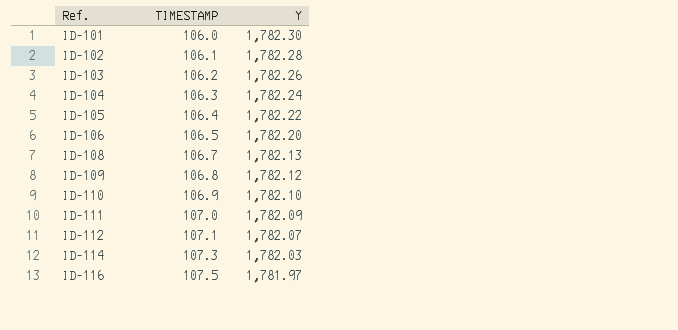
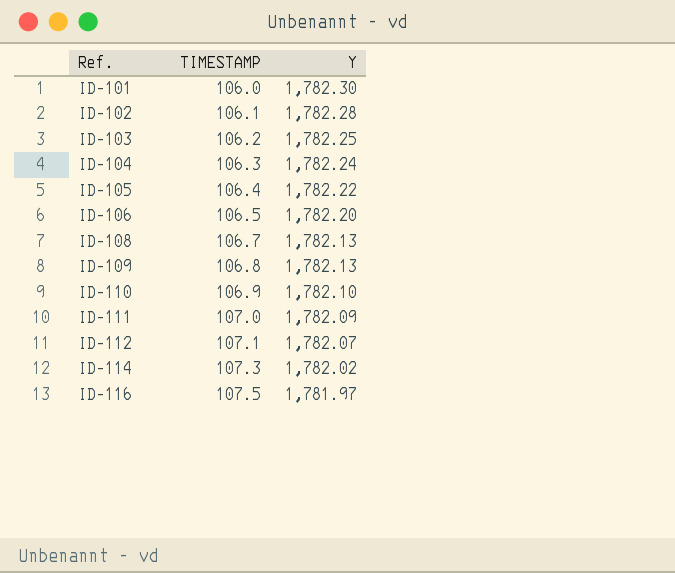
ID-103 | Y: 1,782.26 -> 1,782.25
ID-109 | Y: 1,782.12 -> 1,782.13
ID-114 | Y: 1,782.03 -> 1,782.02

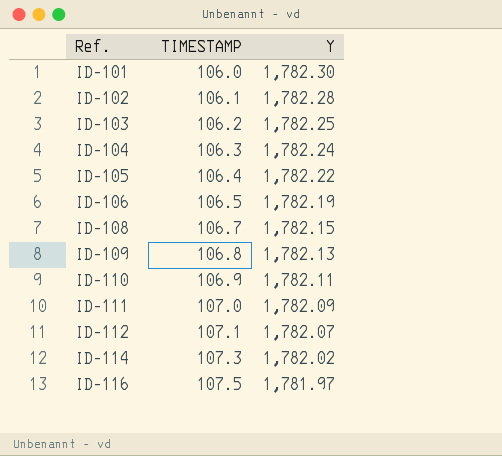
ID-106 | Y: 1,782.20 -> 1,782.19
ID-108 | Y: 1,782.13 -> 1,782.15
ID-110 | Y: 1,782.10 -> 1,782.11

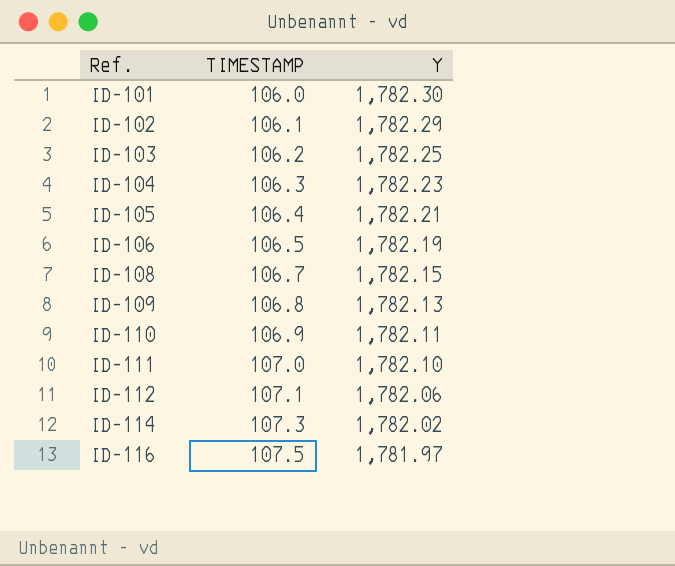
ID-102 | Y: 1,782.28 -> 1,782.29
ID-104 | Y: 1,782.24 -> 1,782.23
ID-105 | Y: 1,782.22 -> 1,782.21
ID-111 | Y: 1,782.09 -> 1,782.10
ID-112 | Y: 1,782.07 -> 1,782.06

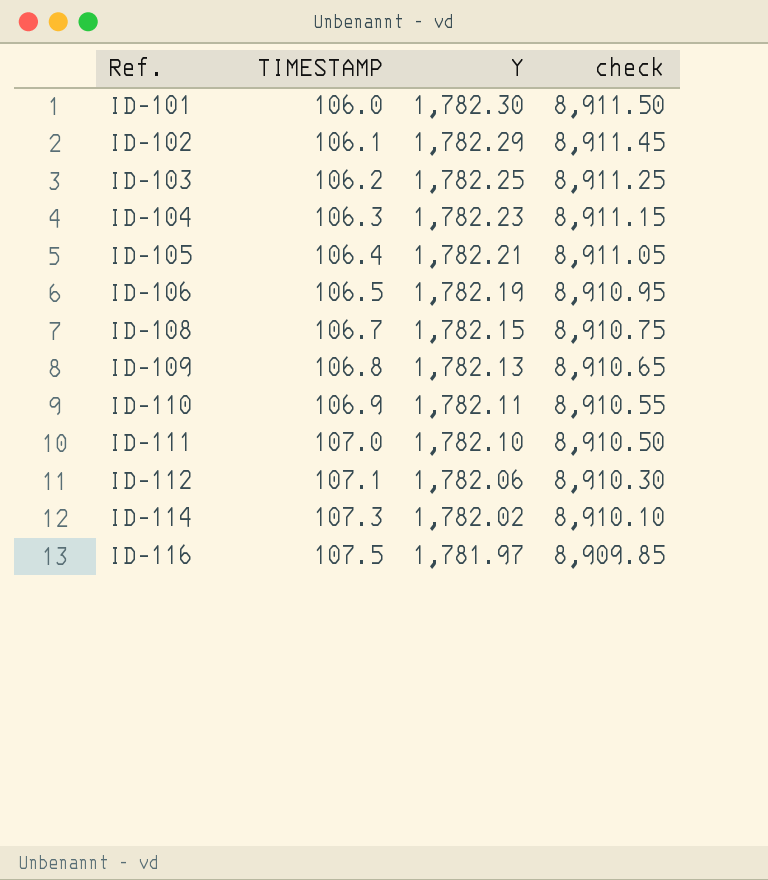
column check | formula: none -> [Y] * 5

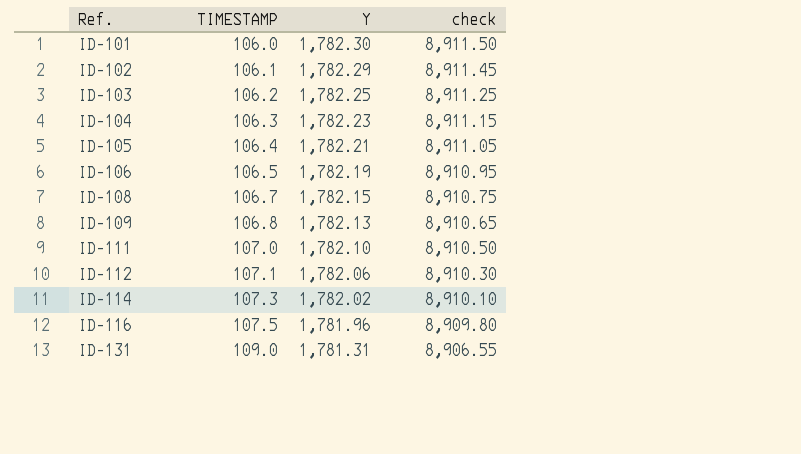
row ID-110: 106.9 | 1,782.11 | 8,910.55 -> none
ID-116 | Y: 1,781.97 -> 1,781.96
ID-116 | check: 8,909.85 -> 8,909.80
row ID-131: none -> 109.0 | 1,781.31 | 8,906.55

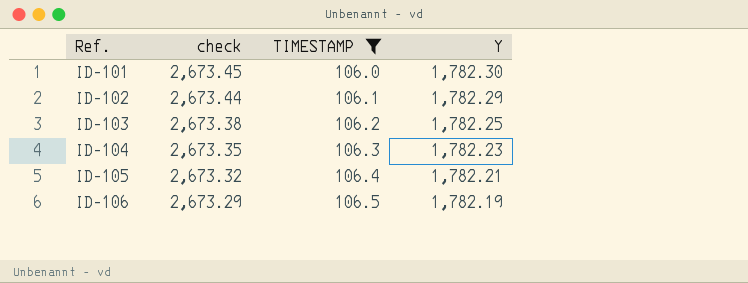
filter: none -> TIMESTAMP <= 106.5
column check | formula: [Y] * 5 -> [Y] * 1.5
column check | position: 4 -> 2

